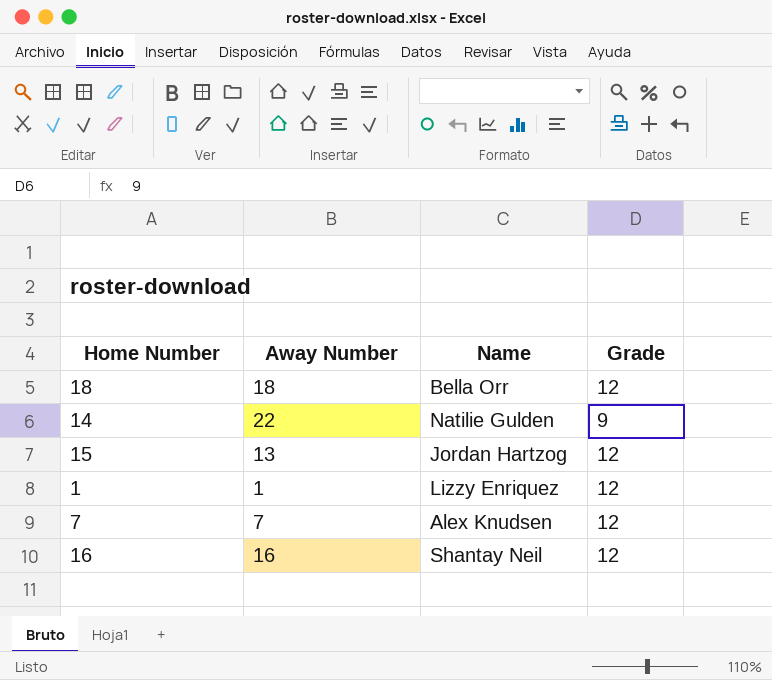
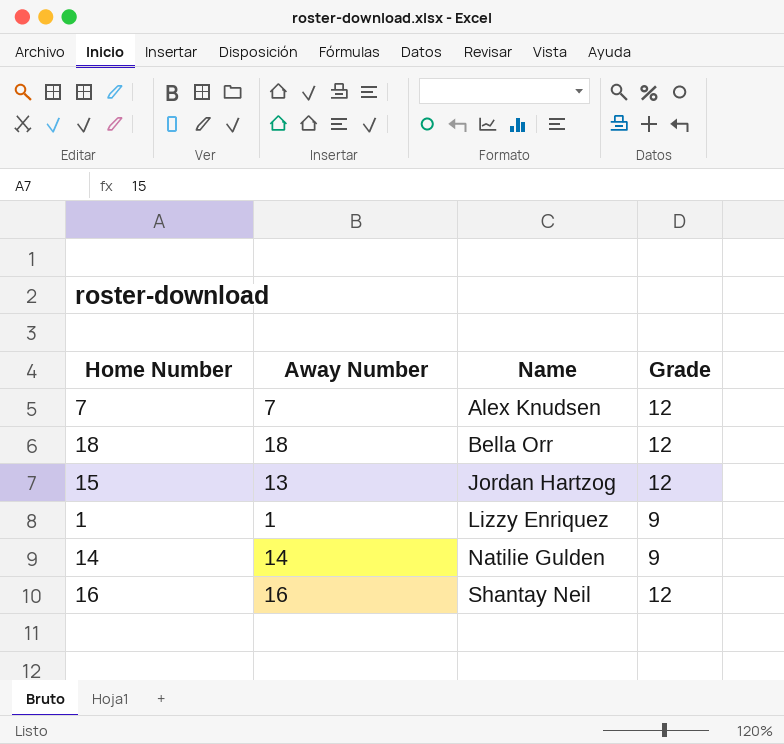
row order: none -> Name ascending
1 | Grade: 12 -> 9
14 | Away Number: 22 -> 14

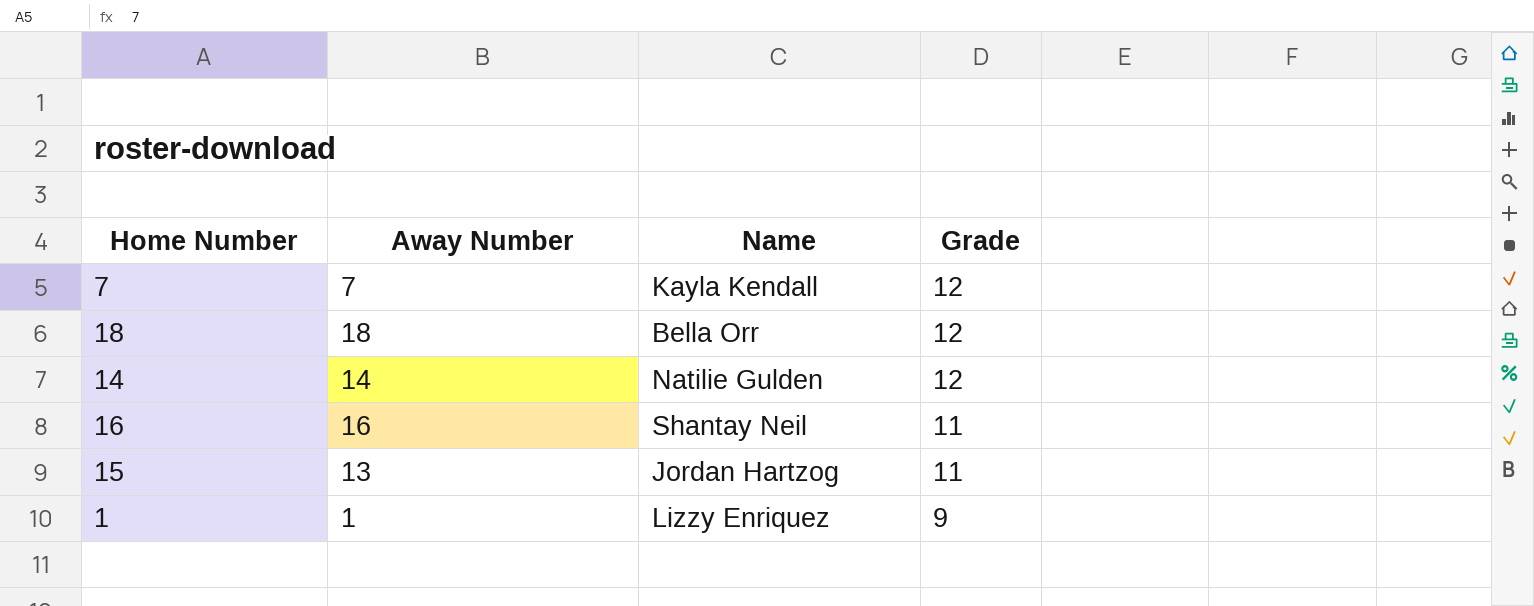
row order: Name ascending -> Grade descending
7 | Name: Alex Knudsen -> Kayla Kendall
14 | Grade: 9 -> 12
16 | Grade: 12 -> 11
15 | Grade: 12 -> 11

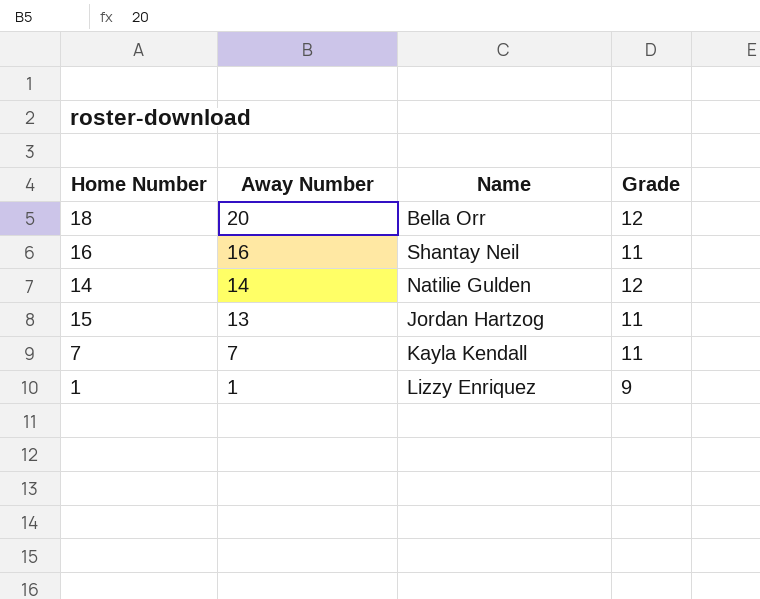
row order: Grade descending -> Away Number descending
18 | Away Number: 18 -> 20
7 | Grade: 12 -> 11

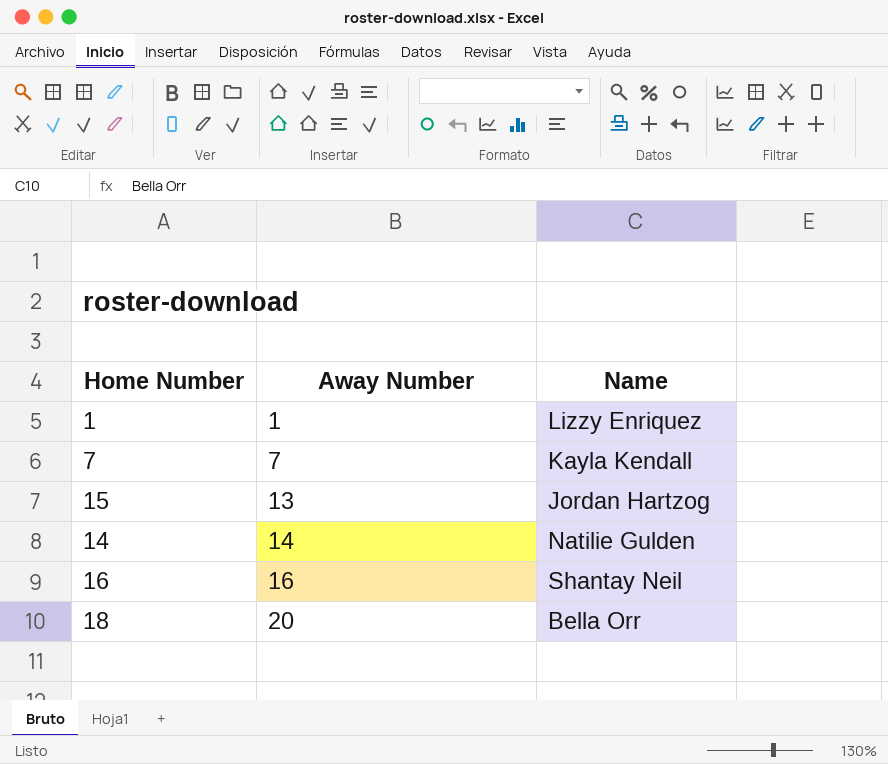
row order: Away Number descending -> Away Number ascending
column Grade | position: 4 -> none

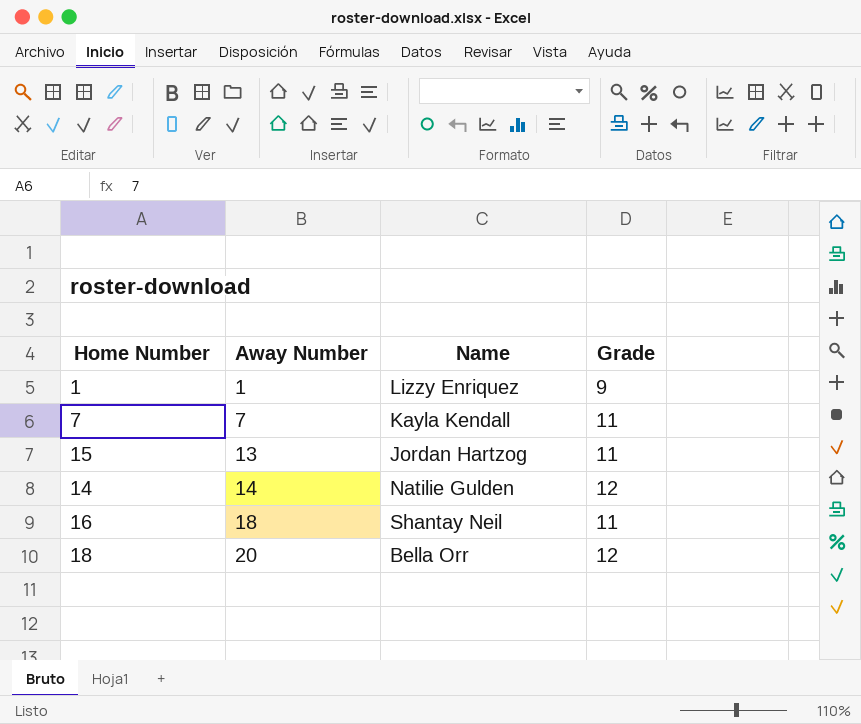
column Grade | position: none -> 4
16 | Away Number: 16 -> 18

